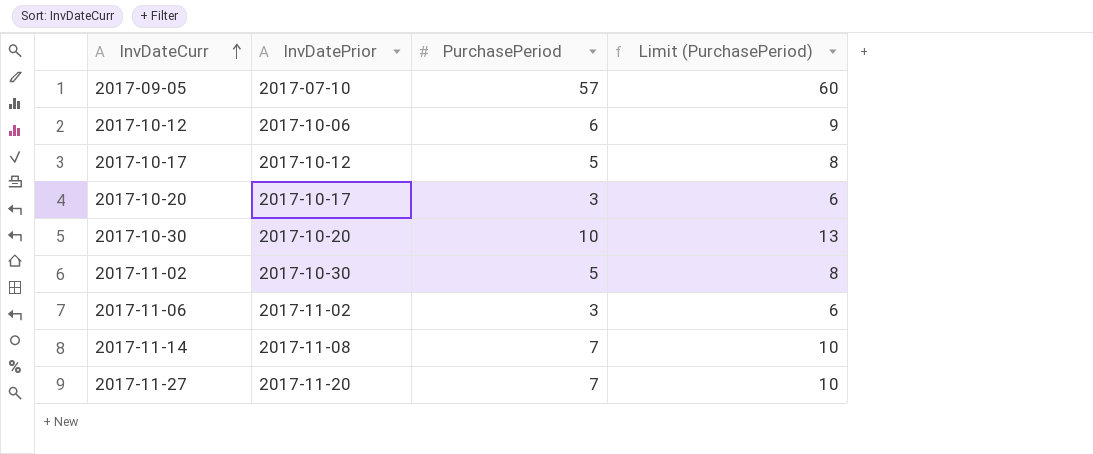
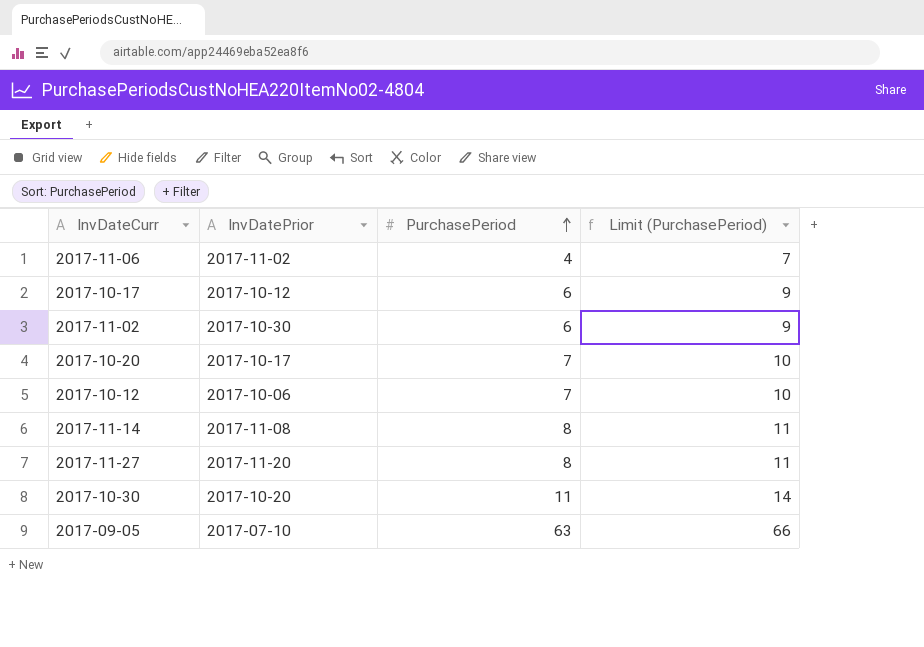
row order: InvDateCurr ascending -> PurchasePeriod ascending
2017-11-06 | PurchasePeriod: 3 -> 4
2017-11-06 | Limit (PurchasePeriod): 6 -> 7
2017-10-17 | PurchasePeriod: 5 -> 6
2017-10-17 | Limit (PurchasePeriod): 8 -> 9
2017-11-02 | PurchasePeriod: 5 -> 6
2017-11-02 | Limit (PurchasePeriod): 8 -> 9
2017-10-20 | PurchasePeriod: 3 -> 7
2017-10-20 | Limit (PurchasePeriod): 6 -> 10
2017-10-12 | PurchasePeriod: 6 -> 7
2017-10-12 | Limit (PurchasePeriod): 9 -> 10
2017-11-14 | PurchasePeriod: 7 -> 8
2017-11-14 | Limit (PurchasePeriod): 10 -> 11
2017-11-27 | PurchasePeriod: 7 -> 8
2017-11-27 | Limit (PurchasePeriod): 10 -> 11
2017-10-30 | PurchasePeriod: 10 -> 11
2017-10-30 | Limit (PurchasePeriod): 13 -> 14
2017-09-05 | PurchasePeriod: 57 -> 63
2017-09-05 | Limit (PurchasePeriod): 60 -> 66

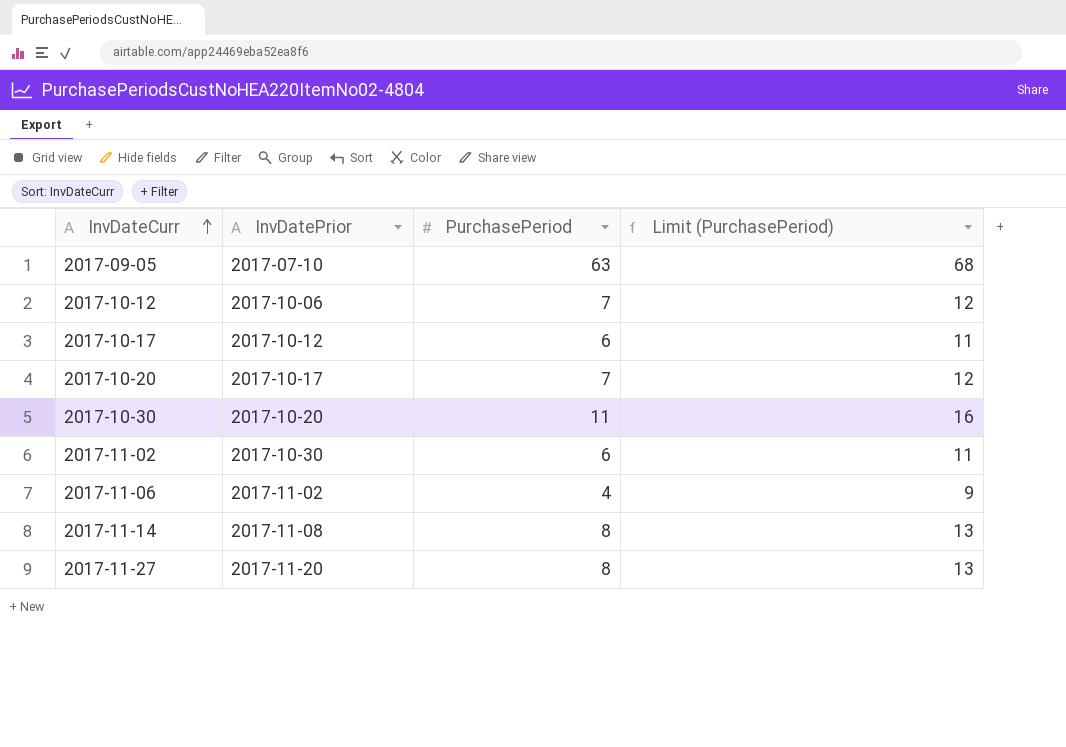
row order: PurchasePeriod ascending -> InvDateCurr ascending
column Limit (PurchasePeriod) | formula: [PurchasePeriod] + 3 -> [PurchasePeriod] + 5

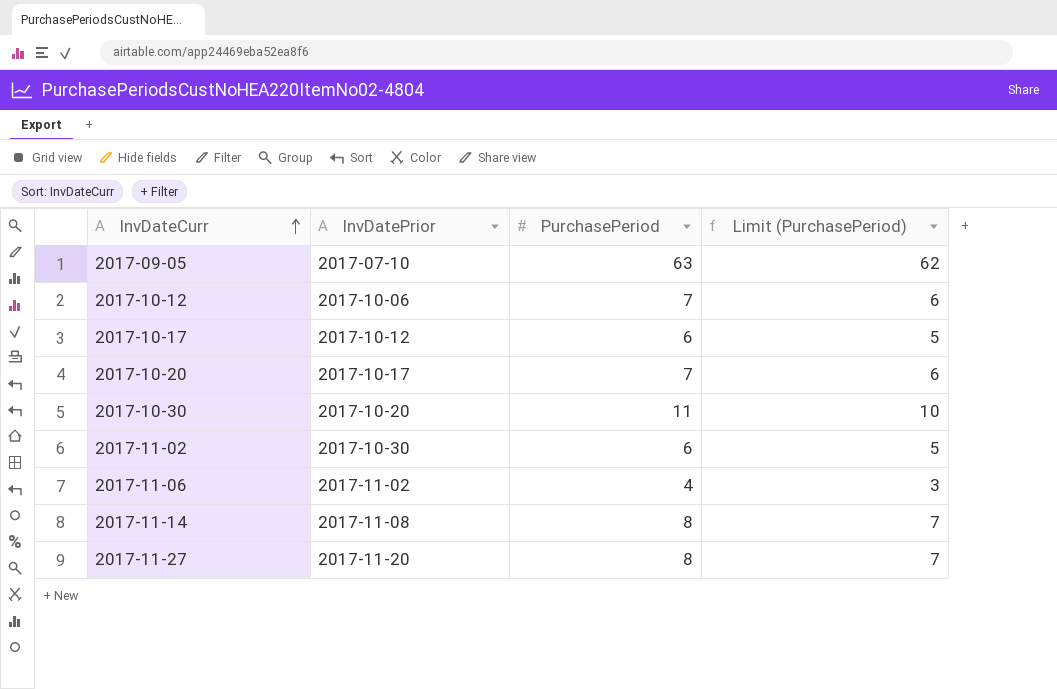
column Limit (PurchasePeriod) | formula: [PurchasePeriod] + 5 -> [PurchasePeriod] - 1

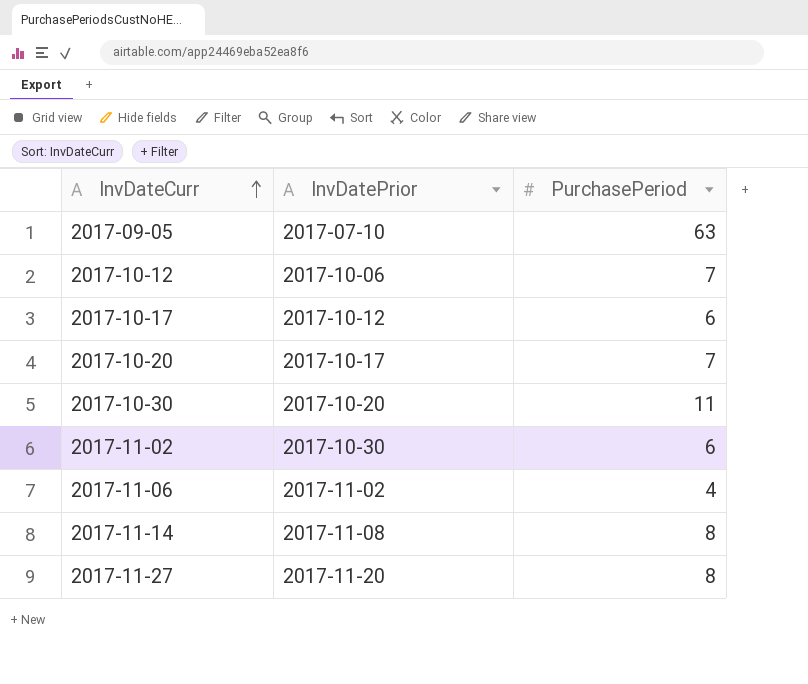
column Limit (PurchasePeriod) | formula: [PurchasePeriod] - 1 -> none

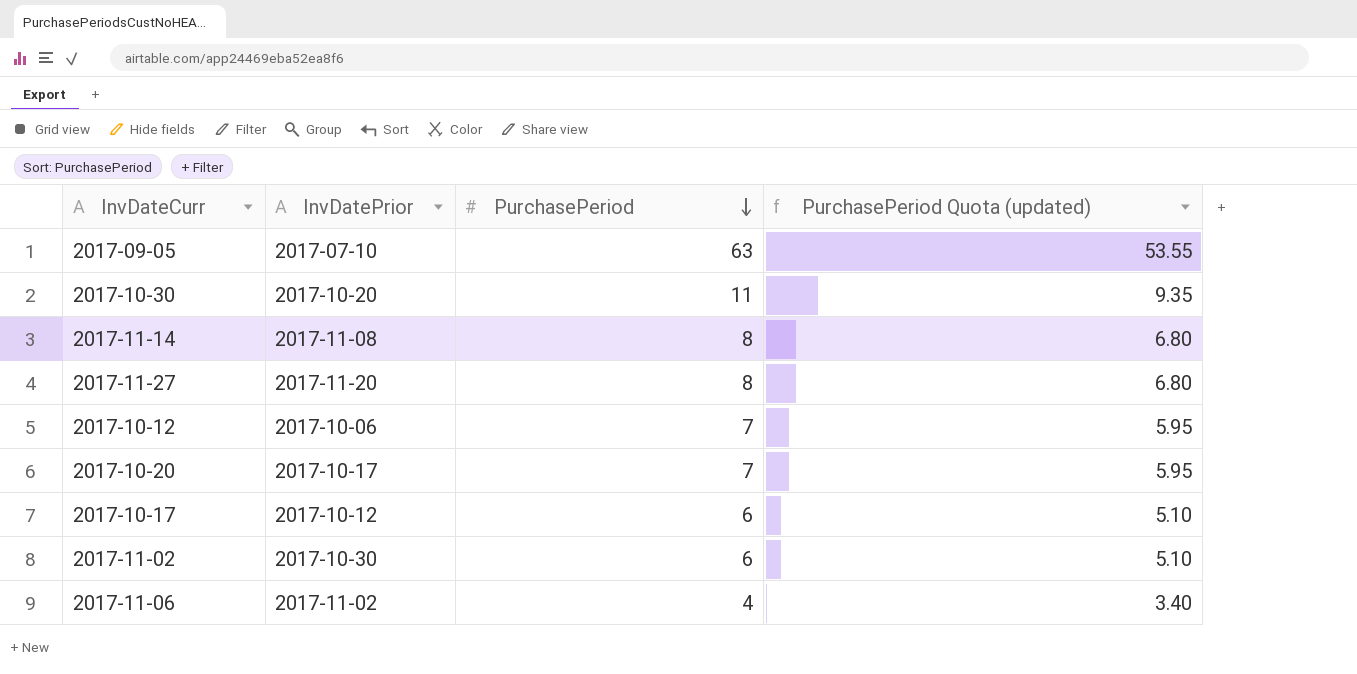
row order: InvDateCurr ascending -> PurchasePeriod descending
column PurchasePeriod Quota (updated) | formula: none -> [PurchasePeriod] * 0.85

